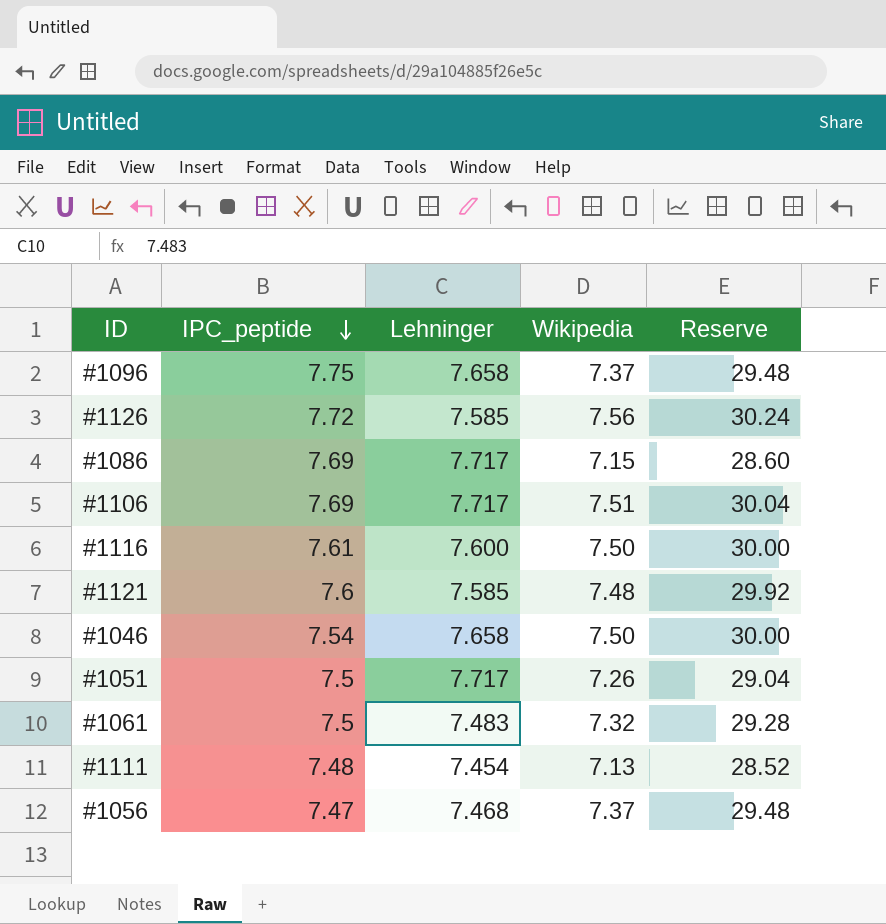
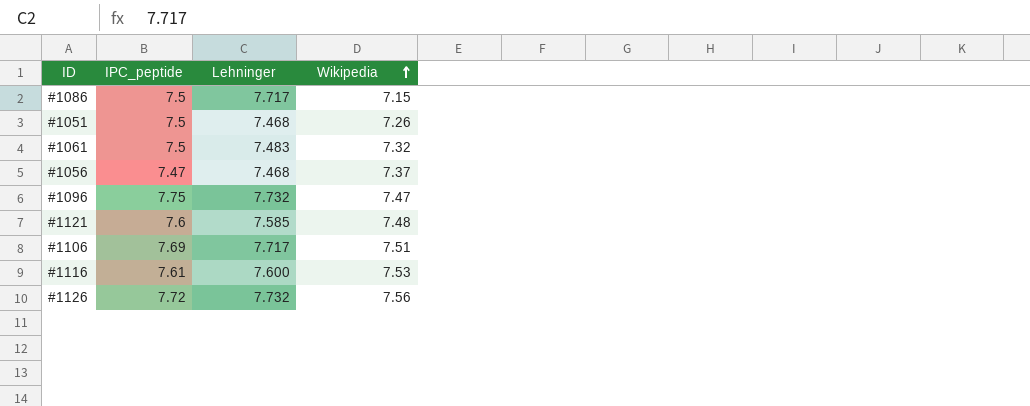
row order: IPC_peptide descending -> Wikipedia ascending
column Reserve | formula: [Wikipedia] * 4 -> none
row #1046: 7.54 | 7.658 | 7.50 | 30.00 -> none
row #1111: 7.48 | 7.454 | 7.13 | 28.52 -> none
#1086 | IPC_peptide: 7.69 -> 7.5
#1051 | Lehninger: 7.717 -> 7.468
#1096 | Lehninger: 7.658 -> 7.732
#1096 | Wikipedia: 7.37 -> 7.47
#1116 | Wikipedia: 7.50 -> 7.53
#1126 | Lehninger: 7.585 -> 7.732

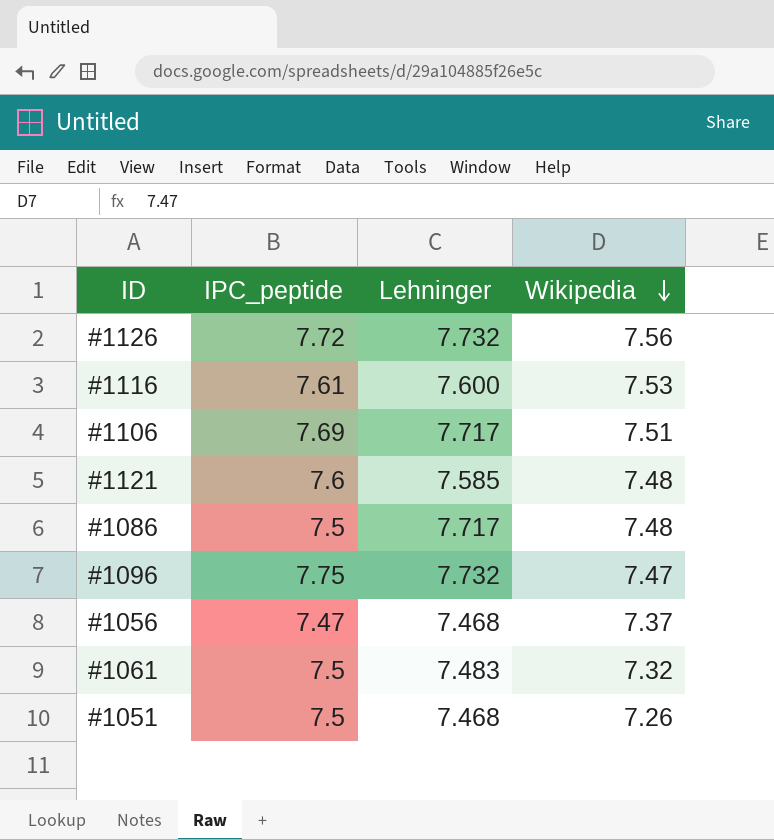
row order: Wikipedia ascending -> Wikipedia descending
#1086 | Wikipedia: 7.15 -> 7.48

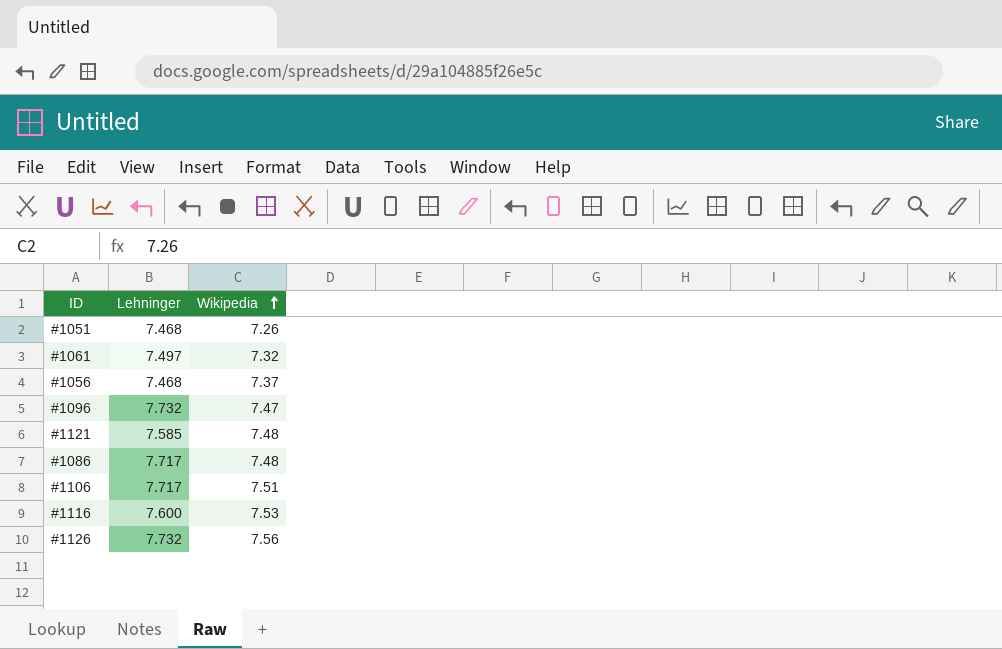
row order: Wikipedia descending -> Wikipedia ascending
column IPC_peptide | position: 2 -> none
#1061 | Lehninger: 7.483 -> 7.497

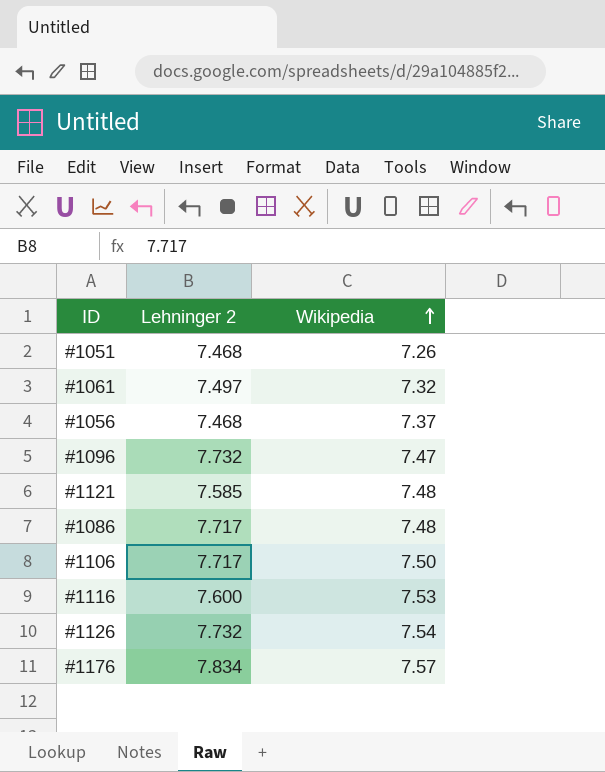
column name: Lehninger -> Lehninger 2
#1106 | Wikipedia: 7.51 -> 7.50
#1126 | Wikipedia: 7.56 -> 7.54
row #1176: none -> 7.834 | 7.57

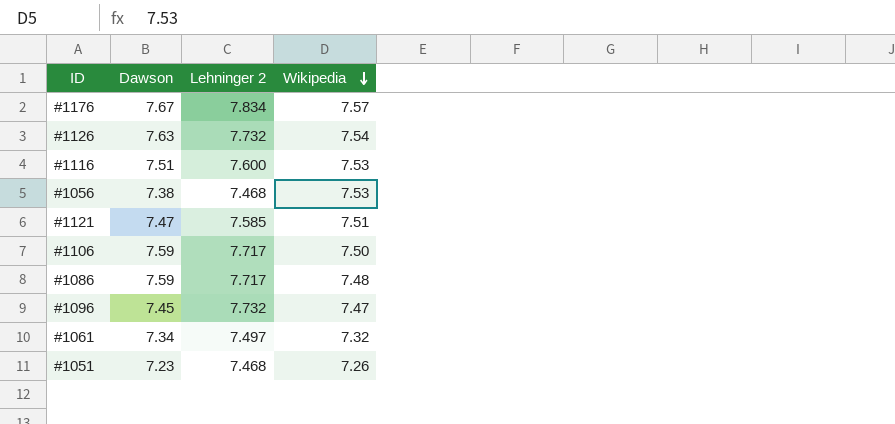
row order: Wikipedia ascending -> Wikipedia descending
column Dawson | position: none -> 2
#1056 | Wikipedia: 7.37 -> 7.53
#1121 | Wikipedia: 7.48 -> 7.51

